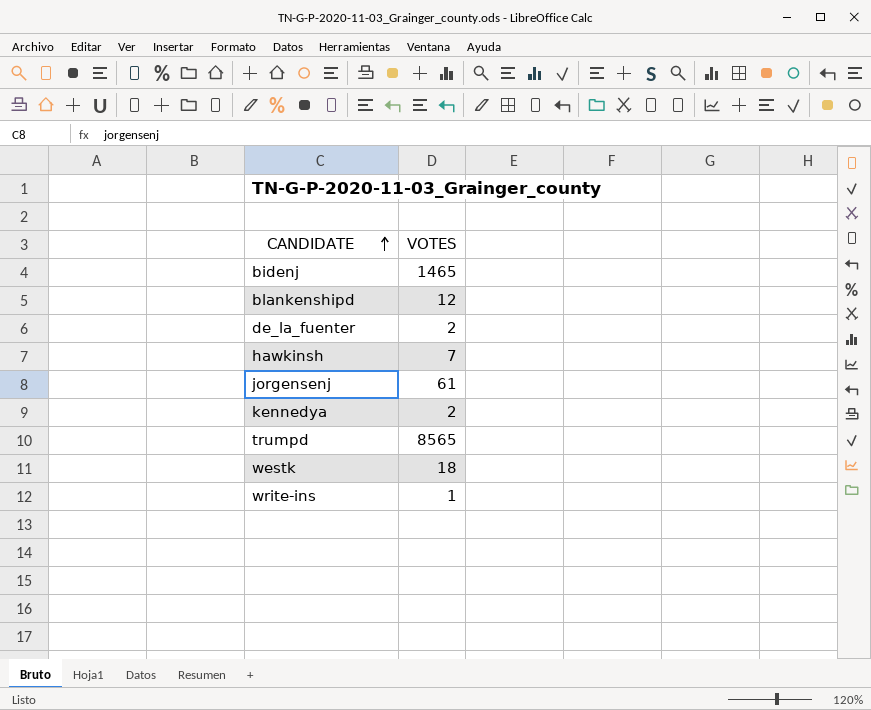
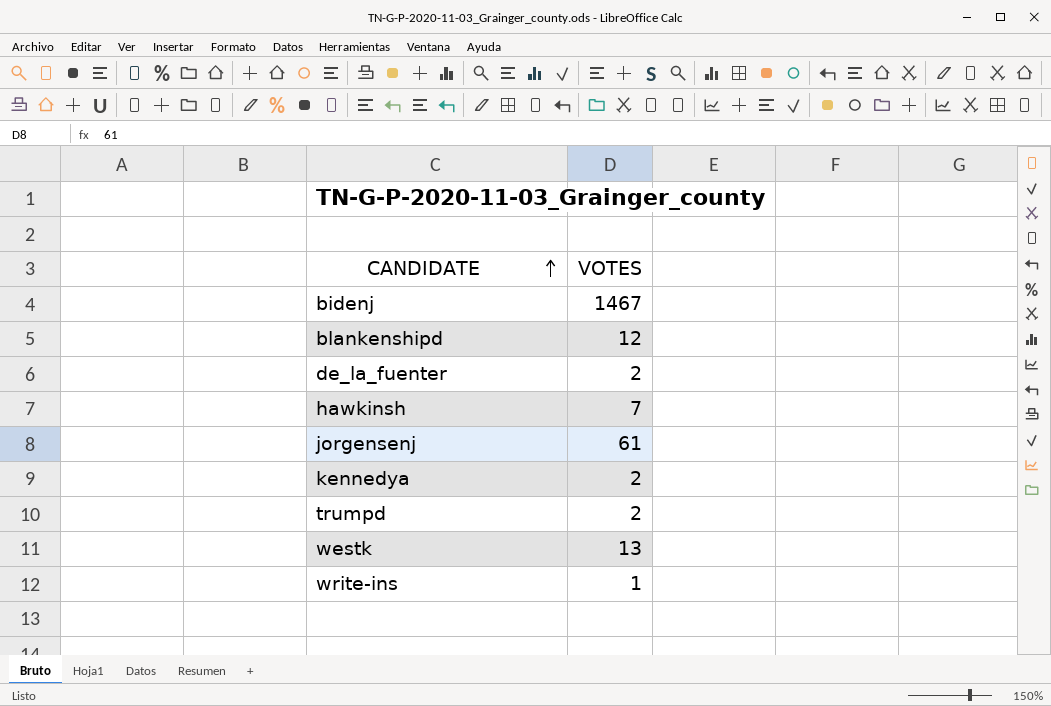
bidenj | VOTES: 1465 -> 1467
trumpd | VOTES: 8565 -> 2
westk | VOTES: 18 -> 13

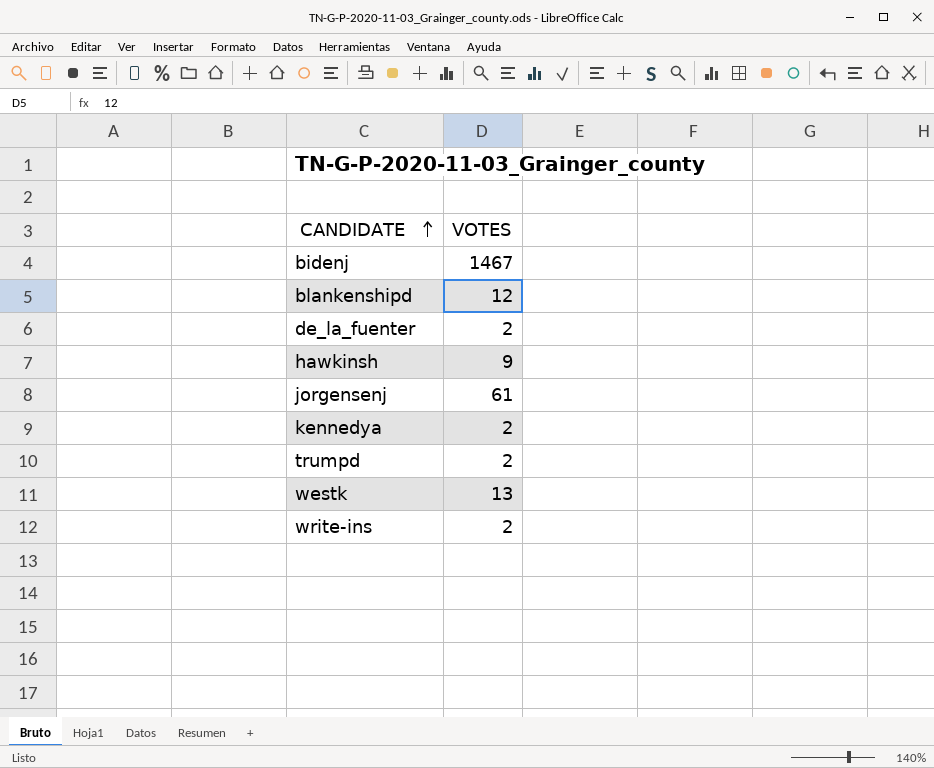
hawkinsh | VOTES: 7 -> 9
write-ins | VOTES: 1 -> 2

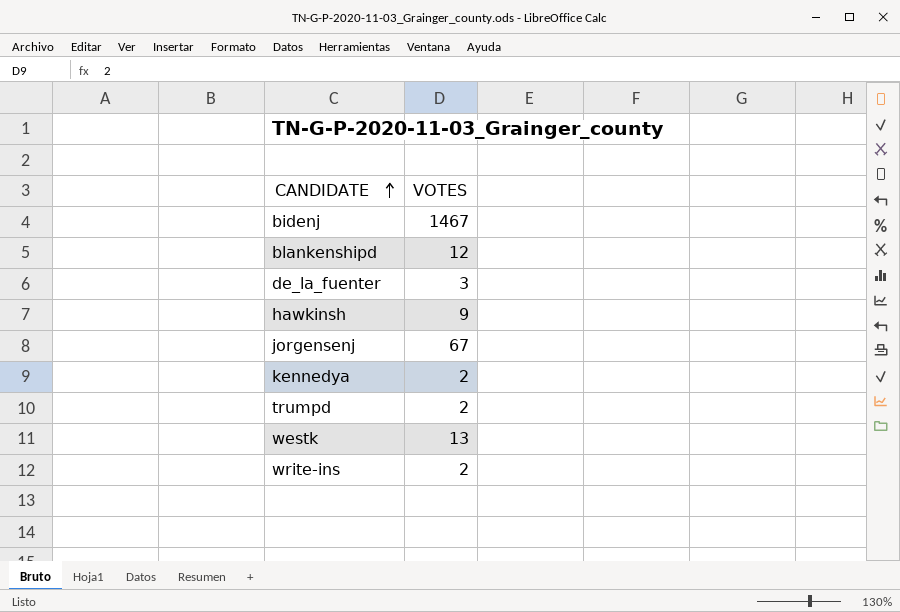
de_la_fuenter | VOTES: 2 -> 3
jorgensenj | VOTES: 61 -> 67

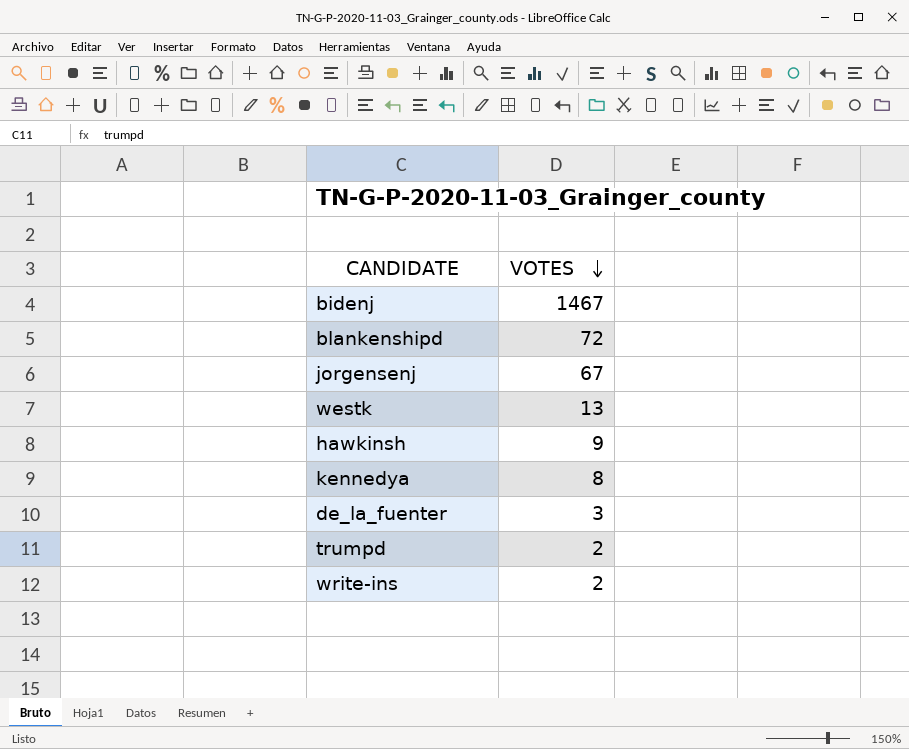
row order: CANDIDATE ascending -> VOTES descending
blankenshipd | VOTES: 12 -> 72
kennedya | VOTES: 2 -> 8

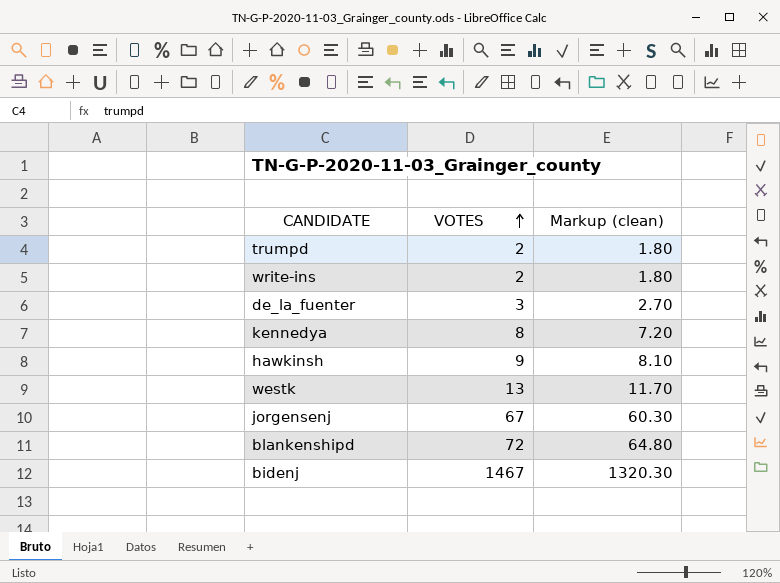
row order: VOTES descending -> VOTES ascending
column Markup (clean) | formula: none -> [VOTES] * 0.9

